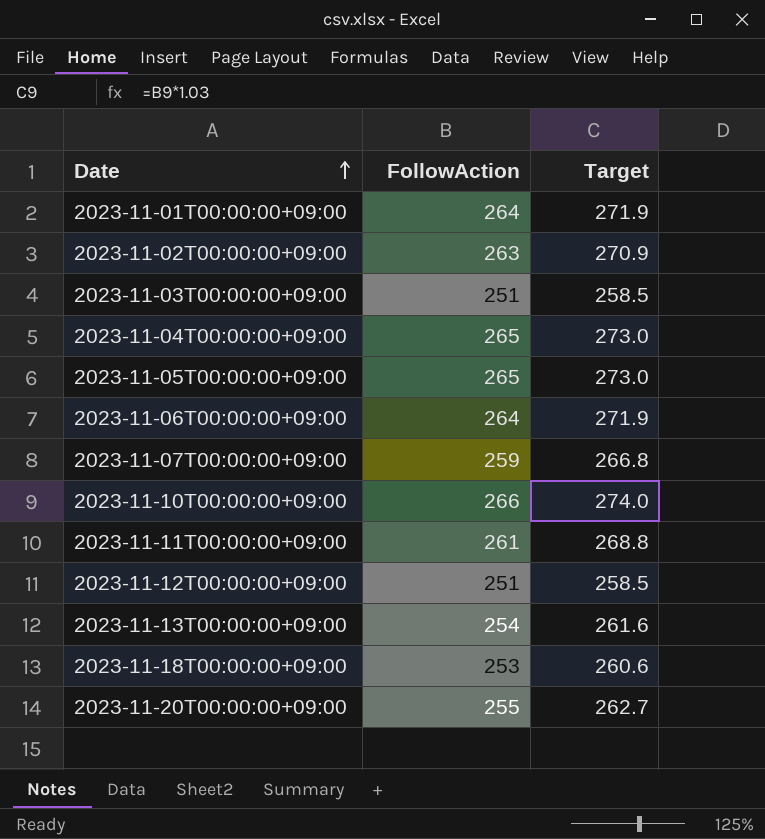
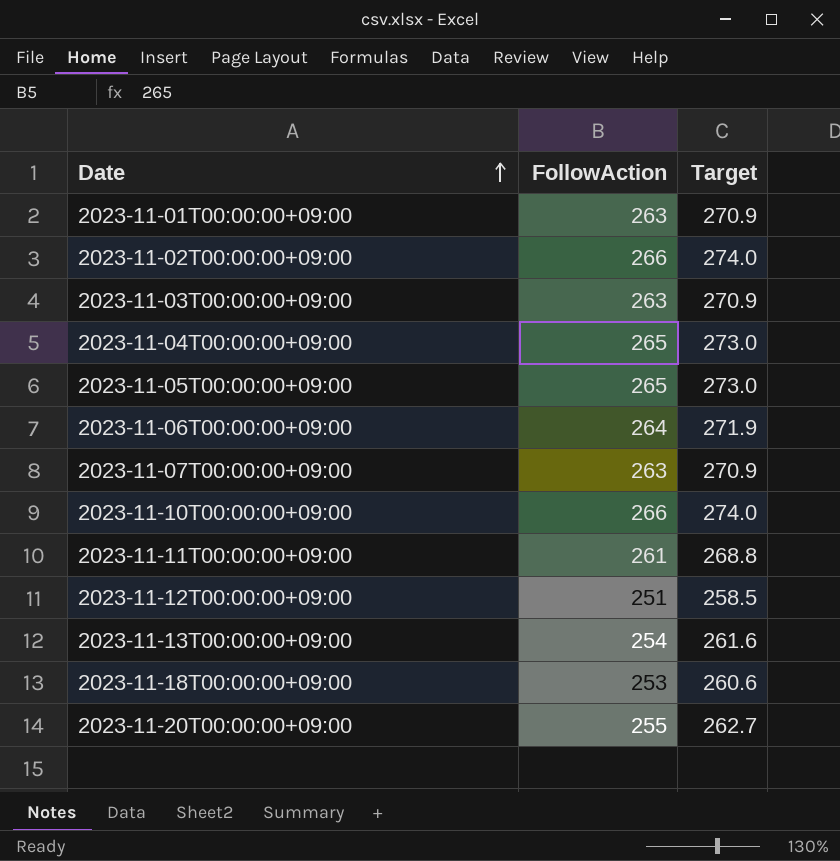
2023-11-01T00:00:00+09:00 | FollowAction: 264 -> 263
2023-11-01T00:00:00+09:00 | Target: 271.9 -> 270.9
2023-11-02T00:00:00+09:00 | FollowAction: 263 -> 266
2023-11-02T00:00:00+09:00 | Target: 270.9 -> 274.0
2023-11-03T00:00:00+09:00 | FollowAction: 251 -> 263
2023-11-03T00:00:00+09:00 | Target: 258.5 -> 270.9
2023-11-07T00:00:00+09:00 | FollowAction: 259 -> 263
2023-11-07T00:00:00+09:00 | Target: 266.8 -> 270.9

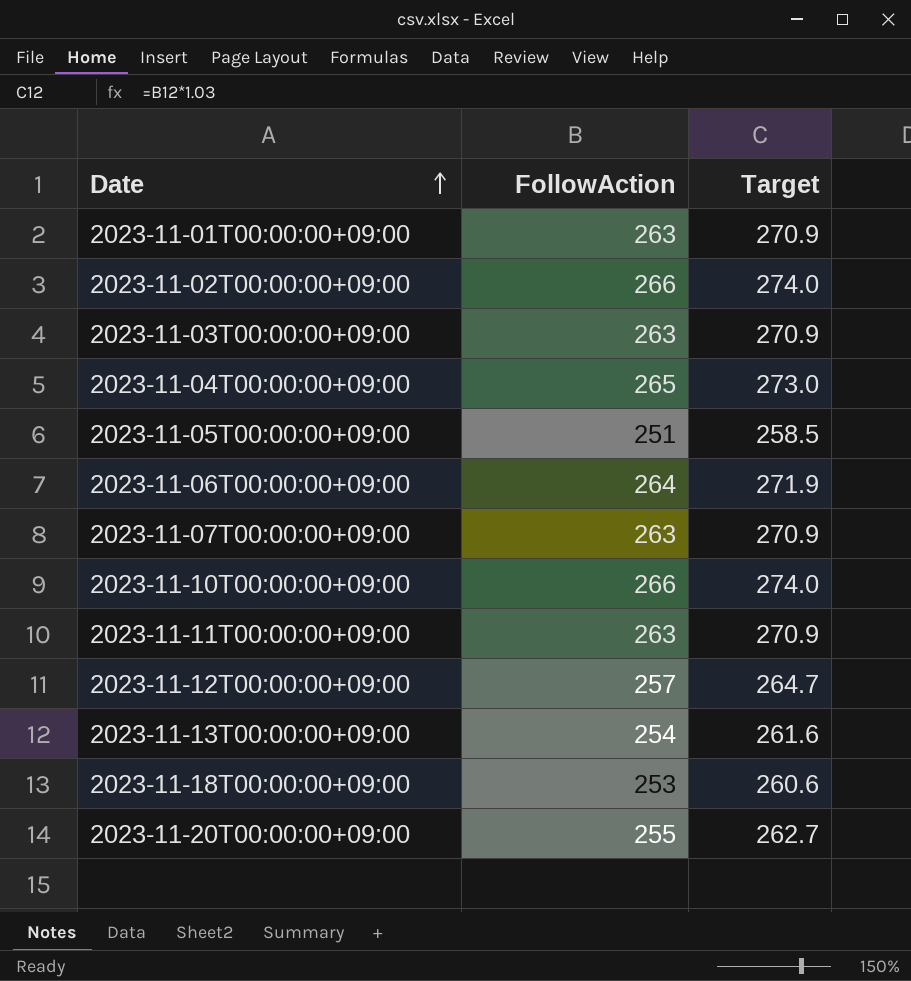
2023-11-05T00:00:00+09:00 | FollowAction: 265 -> 251
2023-11-05T00:00:00+09:00 | Target: 273.0 -> 258.5
2023-11-11T00:00:00+09:00 | FollowAction: 261 -> 263
2023-11-11T00:00:00+09:00 | Target: 268.8 -> 270.9
2023-11-12T00:00:00+09:00 | FollowAction: 251 -> 257
2023-11-12T00:00:00+09:00 | Target: 258.5 -> 264.7

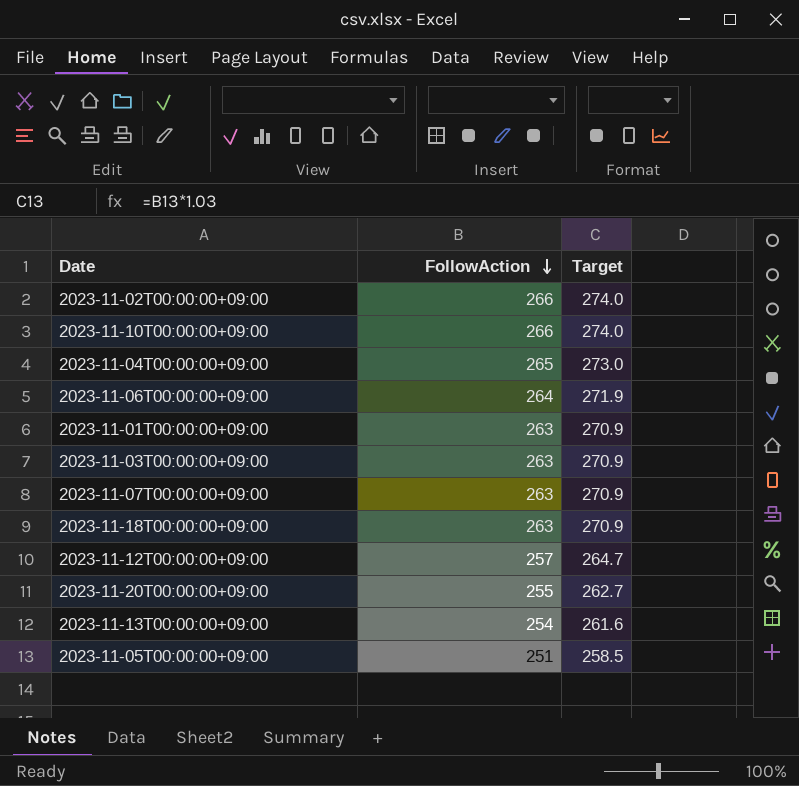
row order: Date ascending -> FollowAction descending
row 2023-11-11T00:00:00+09:00: 263 | 270.9 -> none
2023-11-18T00:00:00+09:00 | FollowAction: 253 -> 263
2023-11-18T00:00:00+09:00 | Target: 260.6 -> 270.9

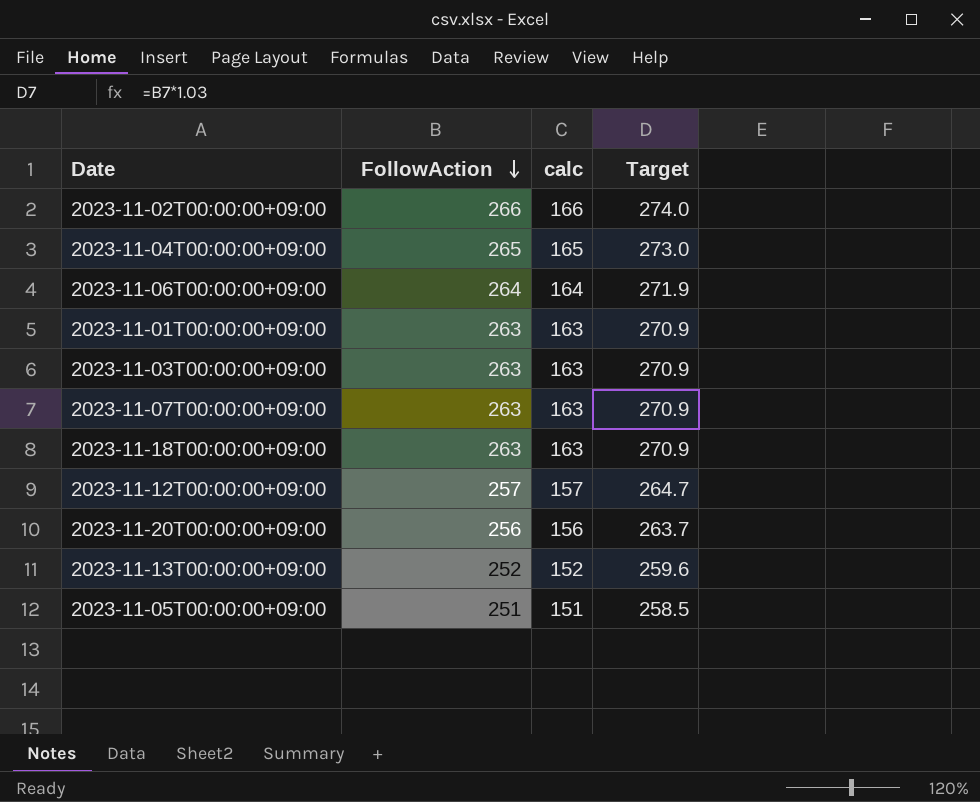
column calc | formula: none -> [FollowAction] - 100
row 2023-11-10T00:00:00+09:00: 266 | 274.0 -> none
2023-11-20T00:00:00+09:00 | FollowAction: 255 -> 256
2023-11-20T00:00:00+09:00 | Target: 262.7 -> 263.7
2023-11-13T00:00:00+09:00 | FollowAction: 254 -> 252
2023-11-13T00:00:00+09:00 | Target: 261.6 -> 259.6

